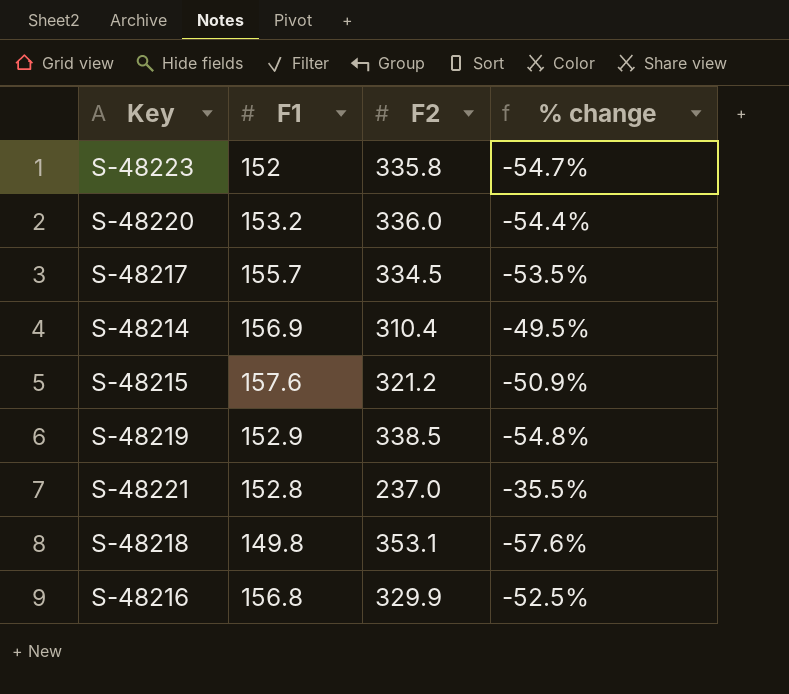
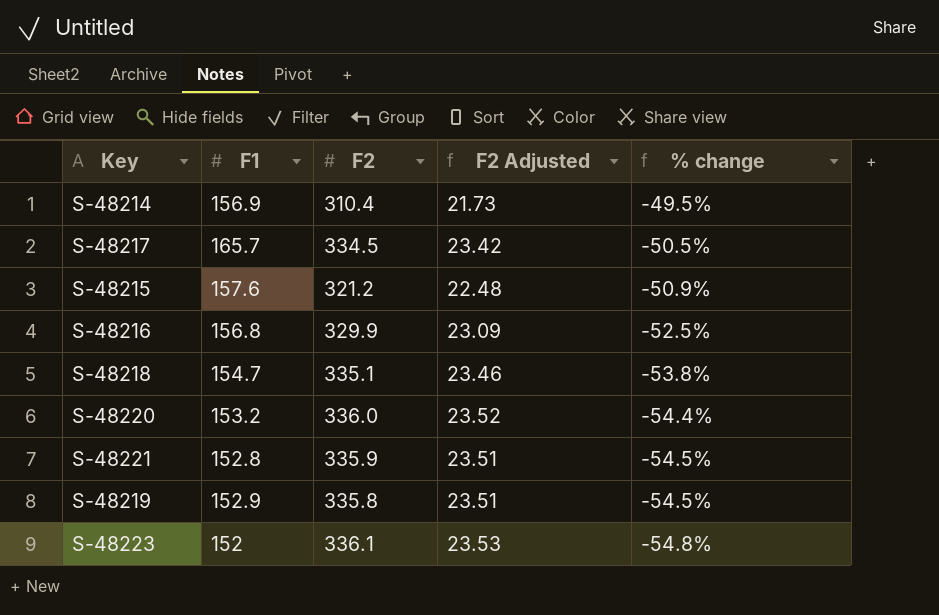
row order: none -> % change descending
column F2 Adjusted | formula: none -> [F2] * 0.07
S-48217 | F1: 155.7 -> 165.7
S-48217 | % change: -53.5% -> -50.5%
S-48218 | F1: 149.8 -> 154.7
S-48218 | F2: 353.1 -> 335.1
S-48218 | % change: -57.6% -> -53.8%
S-48221 | F2: 237.0 -> 335.9
S-48221 | % change: -35.5% -> -54.5%
S-48219 | F2: 338.5 -> 335.8
S-48219 | % change: -54.8% -> -54.5%
S-48223 | F2: 335.8 -> 336.1
S-48223 | % change: -54.7% -> -54.8%

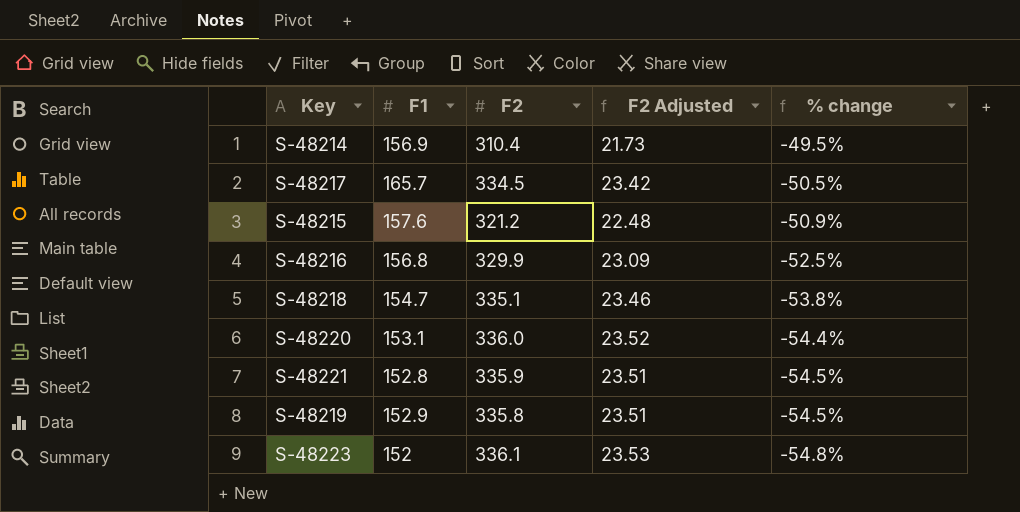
S-48220 | F1: 153.2 -> 153.1

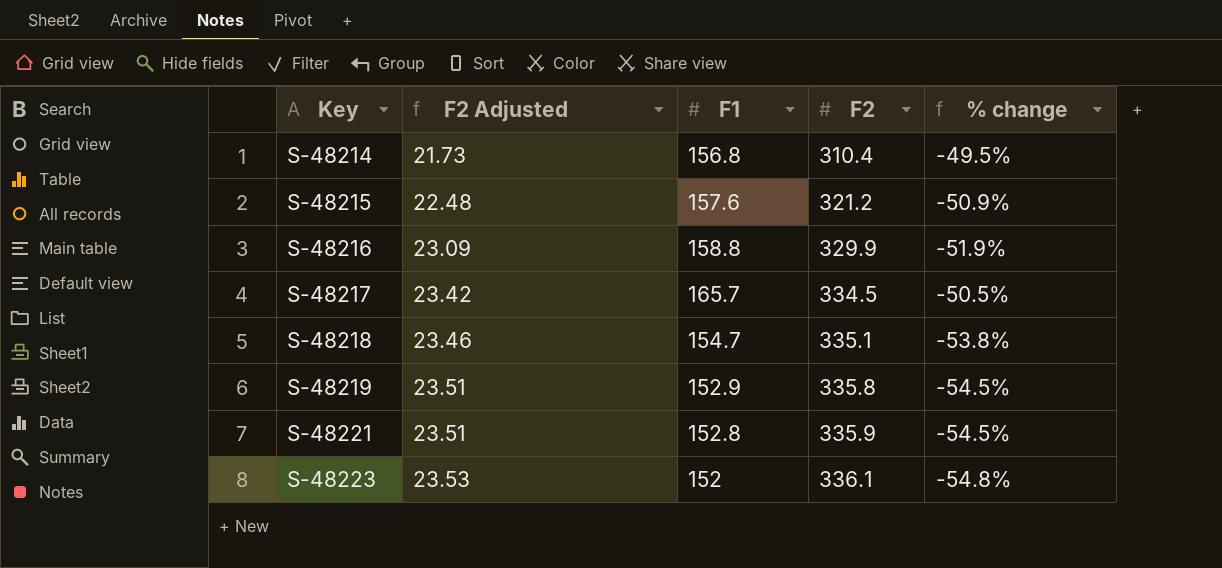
row order: % change descending -> Key ascending
column F2 Adjusted | position: 4 -> 2
row S-48220: 153.1 | 336.0 | 23.52 | -54.4% -> none
S-48214 | F1: 156.9 -> 156.8
S-48216 | F1: 156.8 -> 158.8
S-48216 | % change: -52.5% -> -51.9%

